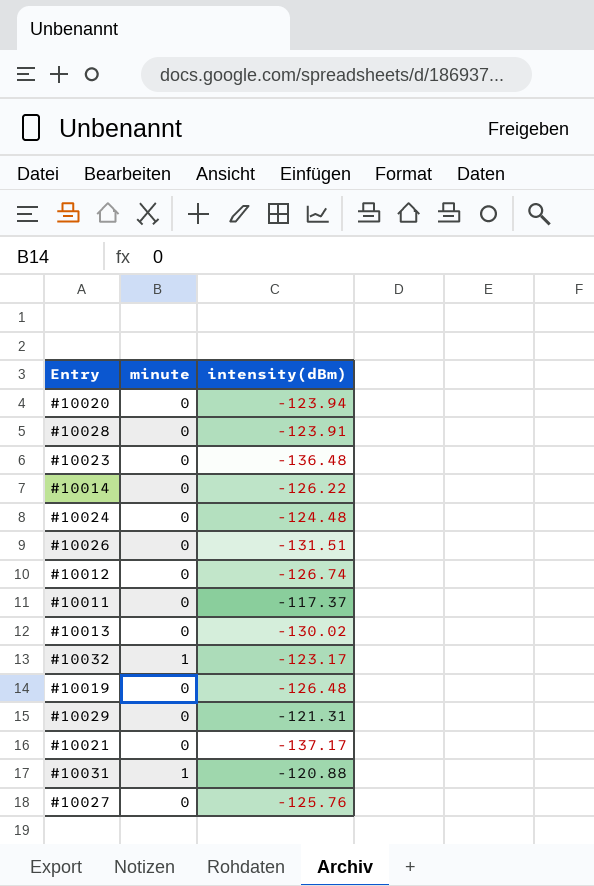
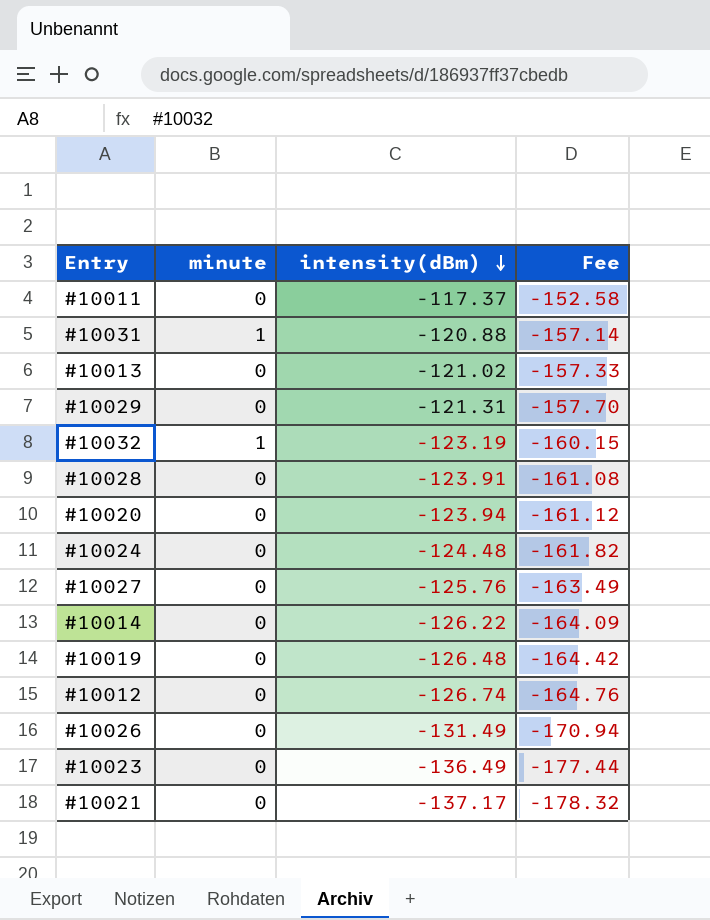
row order: none -> intensity(dBm) descending
column Fee | formula: none -> [intensity(dBm)] * 1.3
#10013 | intensity(dBm): -130.02 -> -121.02
#10032 | intensity(dBm): -123.17 -> -123.19
#10026 | intensity(dBm): -131.51 -> -131.49
#10023 | intensity(dBm): -136.48 -> -136.49

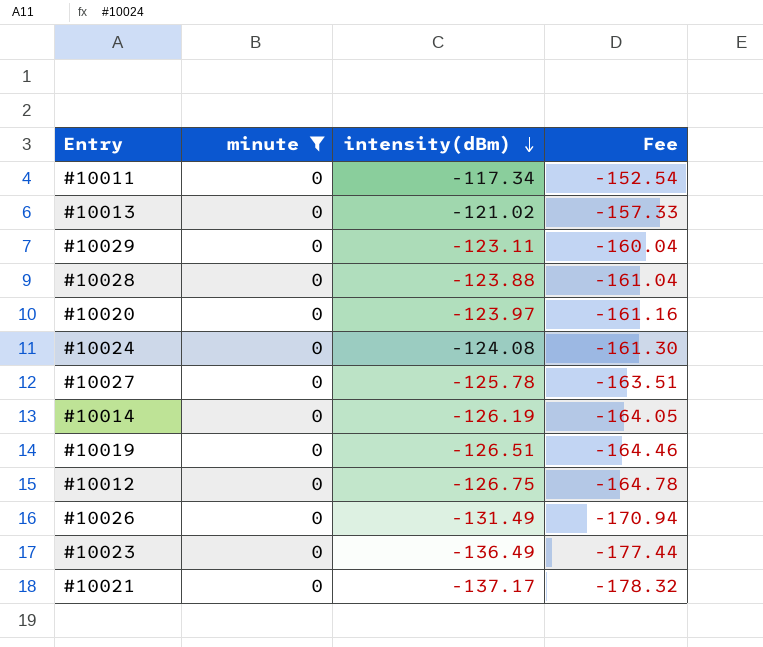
filter: none -> minute = 0
#10011 | intensity(dBm): -117.37 -> -117.34
#10011 | Fee: -152.58 -> -152.54
#10029 | intensity(dBm): -121.31 -> -123.11
#10029 | Fee: -157.70 -> -160.04
#10028 | intensity(dBm): -123.91 -> -123.88
#10028 | Fee: -161.08 -> -161.04
#10020 | intensity(dBm): -123.94 -> -123.97
#10020 | Fee: -161.12 -> -161.16
#10024 | intensity(dBm): -124.48 -> -124.08
#10024 | Fee: -161.82 -> -161.30
#10027 | intensity(dBm): -125.76 -> -125.78
#10027 | Fee: -163.49 -> -163.51
#10014 | intensity(dBm): -126.22 -> -126.19
#10014 | Fee: -164.09 -> -164.05
#10019 | intensity(dBm): -126.48 -> -126.51
#10019 | Fee: -164.42 -> -164.46
#10012 | intensity(dBm): -126.74 -> -126.75
#10012 | Fee: -164.76 -> -164.78

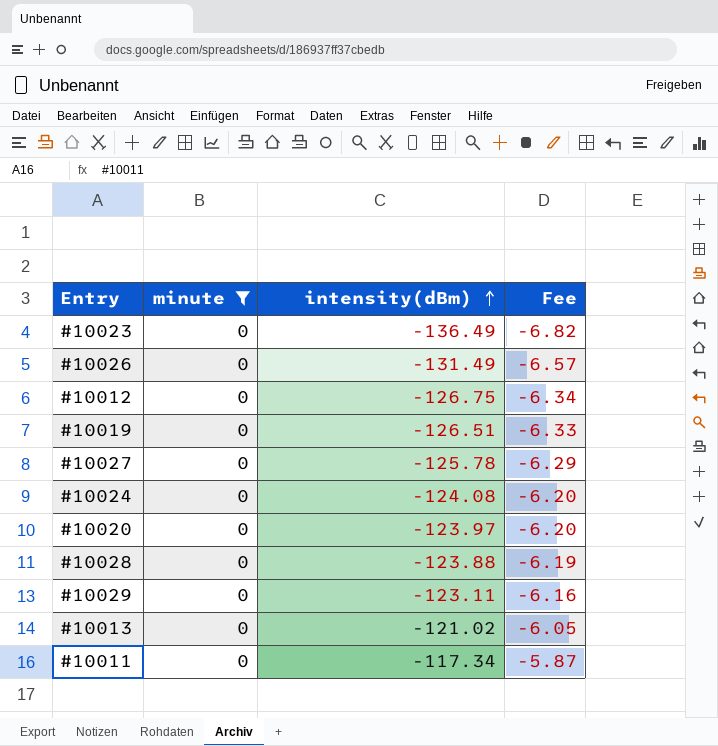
row order: intensity(dBm) descending -> intensity(dBm) ascending
column Fee | formula: [intensity(dBm)] * 1.3 -> [intensity(dBm)] * 0.05
row #10014: 0 | -126.19 | -164.05 -> none
row #10021: 0 | -137.17 | -178.32 -> none

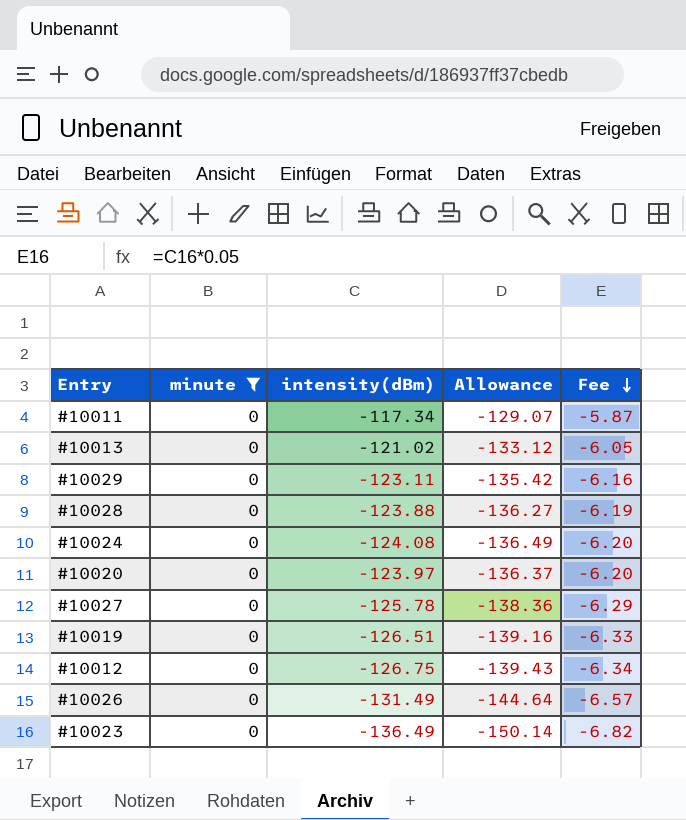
row order: intensity(dBm) ascending -> Fee descending
column Allowance | formula: none -> [intensity(dBm)] * 1.1

